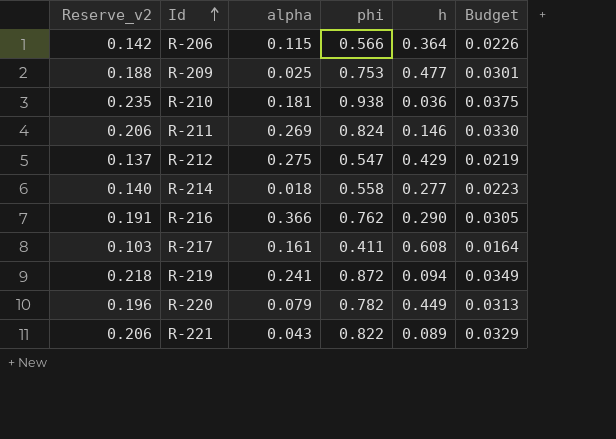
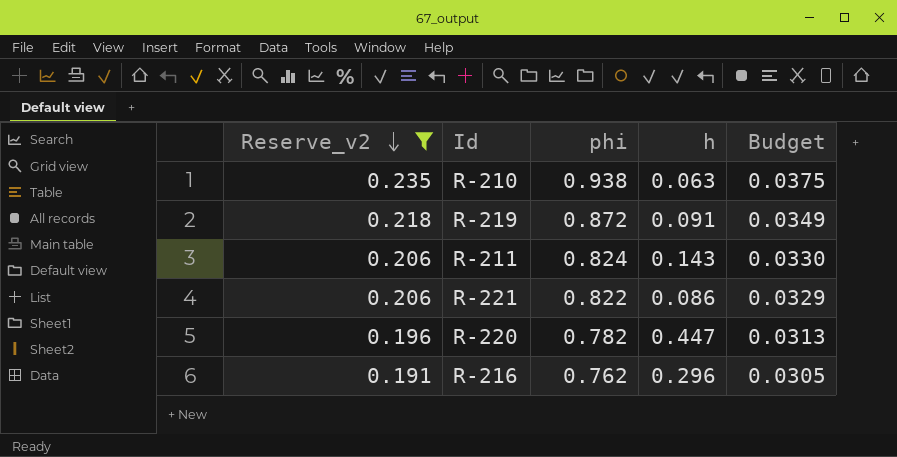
filter: none -> Reserve_v2 >= 0.191
row order: Id ascending -> Reserve_v2 descending
column alpha | position: 3 -> none
R-210 | h: 0.036 -> 0.063
R-219 | h: 0.094 -> 0.091
R-211 | h: 0.146 -> 0.143
R-221 | h: 0.089 -> 0.086
R-220 | h: 0.449 -> 0.447
R-216 | h: 0.290 -> 0.296

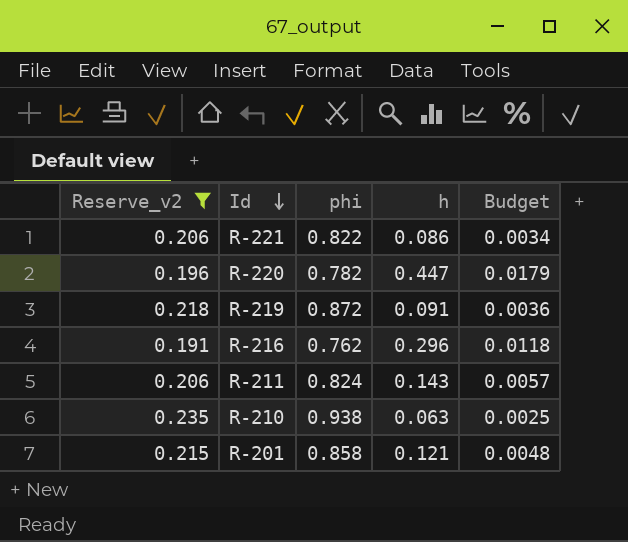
row order: Reserve_v2 descending -> Id descending
column Budget | formula: [phi] * 0.04 -> [h] * 0.04
row R-201: none -> 0.215 | 0.858 | 0.121 | 0.0048

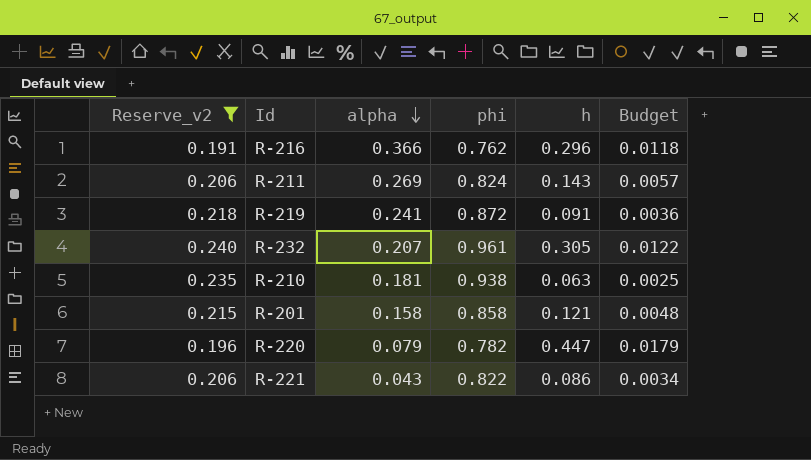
row order: Id descending -> alpha descending
column alpha | position: none -> 3
row R-232: none -> 0.240 | 0.207 | 0.961 | 0.305 | 0.0122

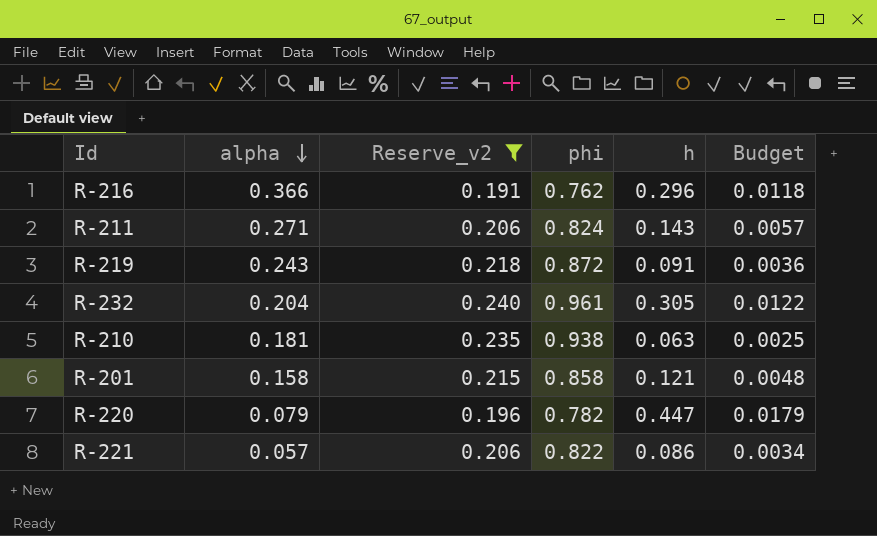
column Reserve_v2 | position: 1 -> 3
R-211 | alpha: 0.269 -> 0.271
R-219 | alpha: 0.241 -> 0.243
R-232 | alpha: 0.207 -> 0.204
R-221 | alpha: 0.043 -> 0.057

